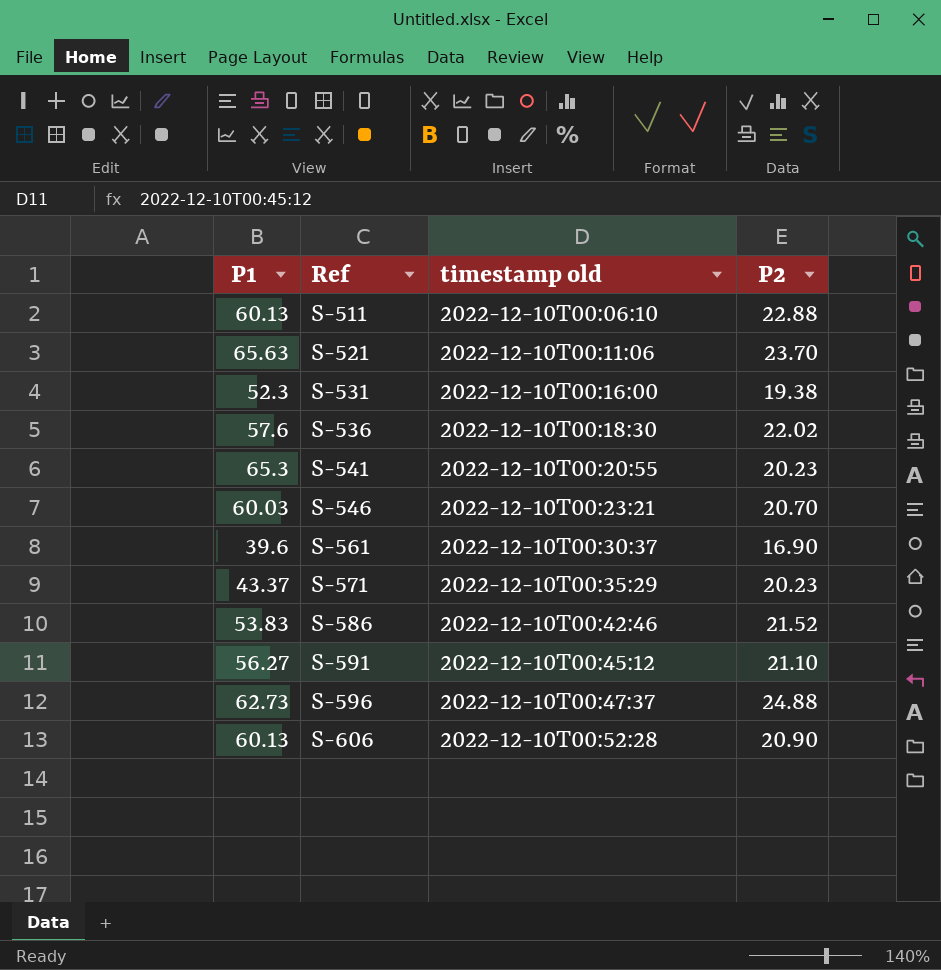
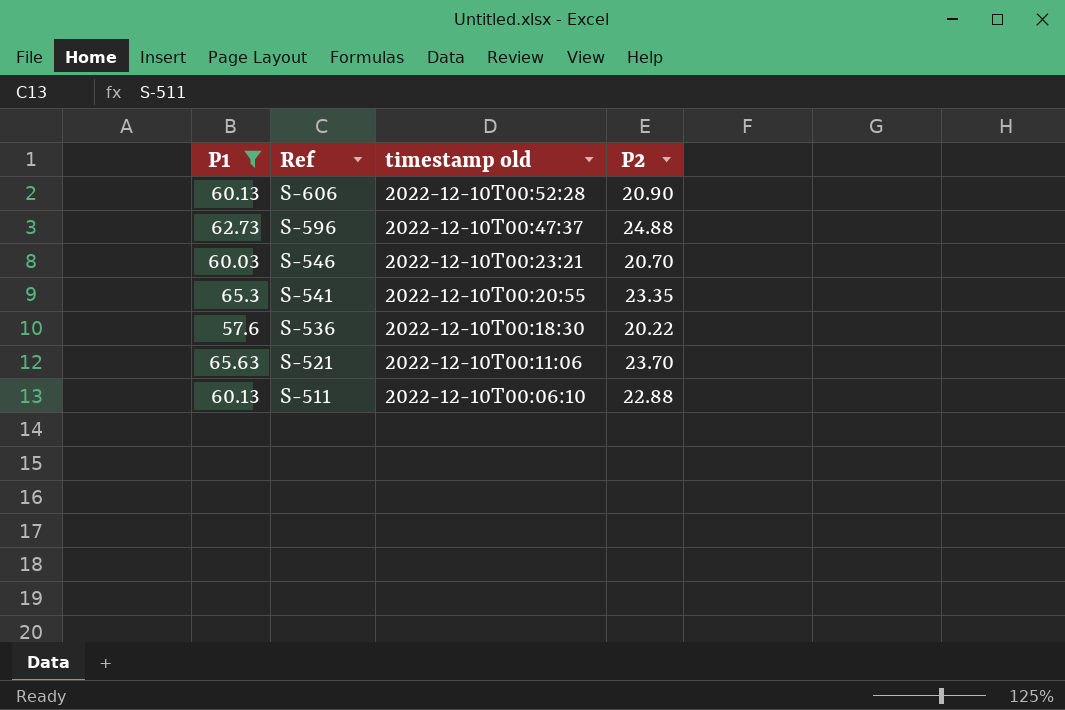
filter: none -> P1 >= 57.6
row order: Ref ascending -> Ref descending
S-541 | P2: 20.23 -> 23.35
S-536 | P2: 22.02 -> 20.22

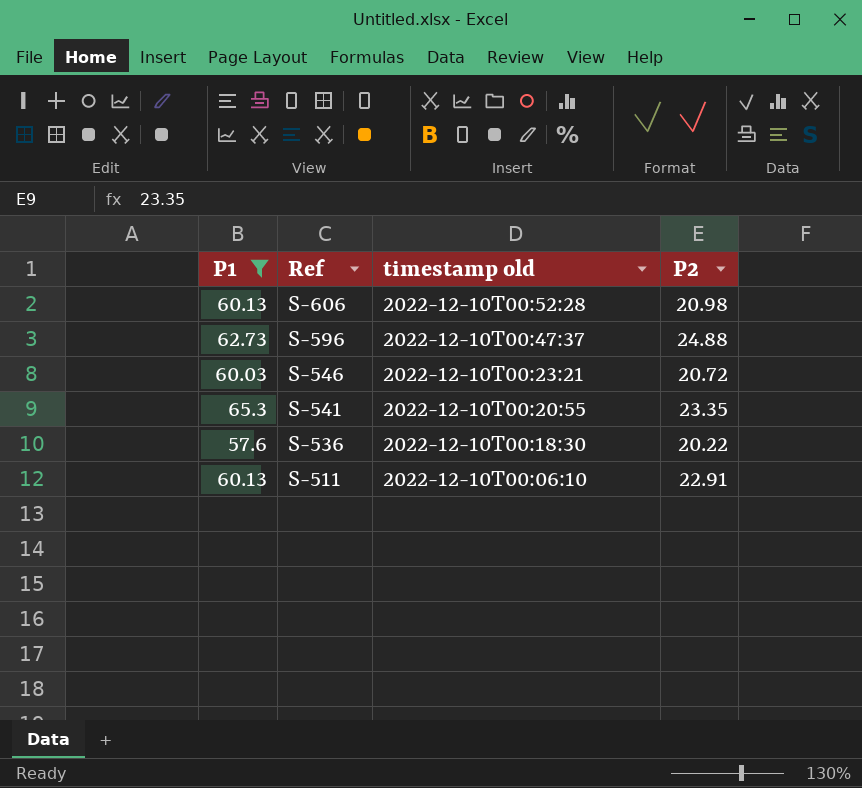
row S-521: 65.63 | 2022-12-10T00:11:06 | 23.70 -> none
S-606 | P2: 20.90 -> 20.98
S-546 | P2: 20.70 -> 20.72
S-511 | P2: 22.88 -> 22.91

